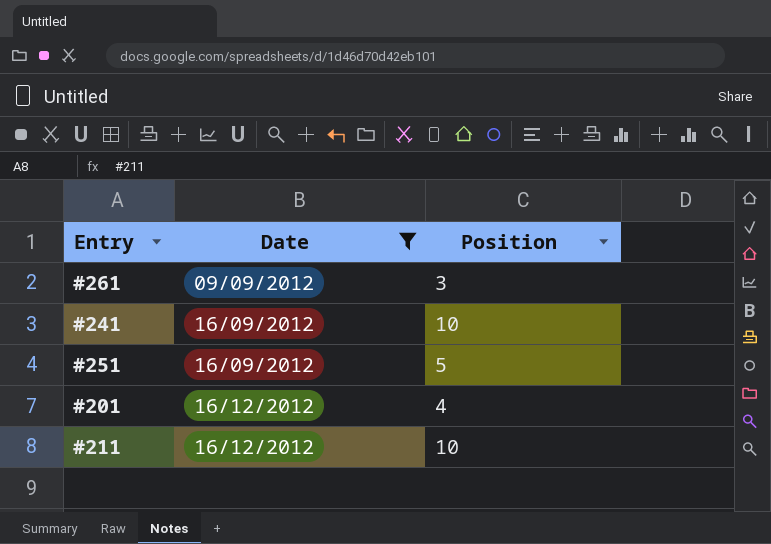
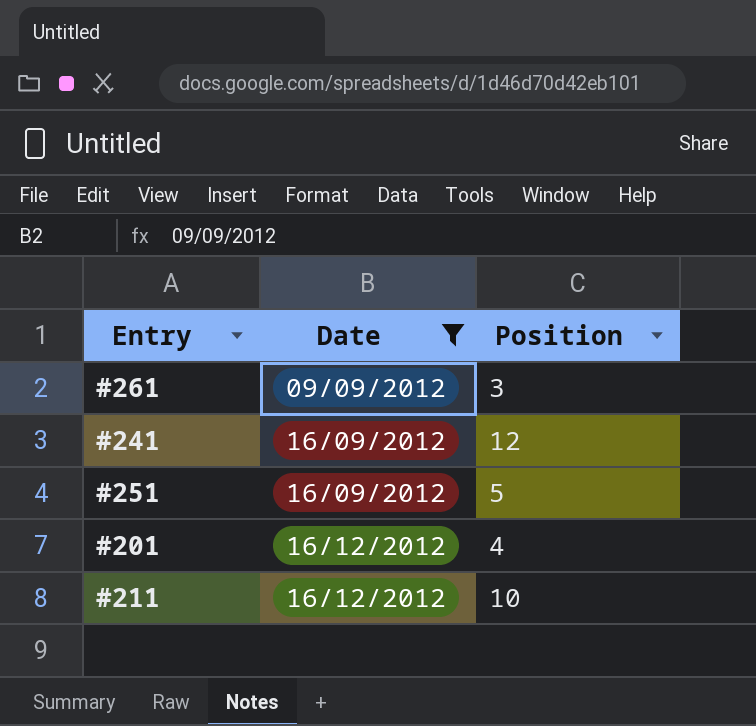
#241 | Position: 10 -> 12

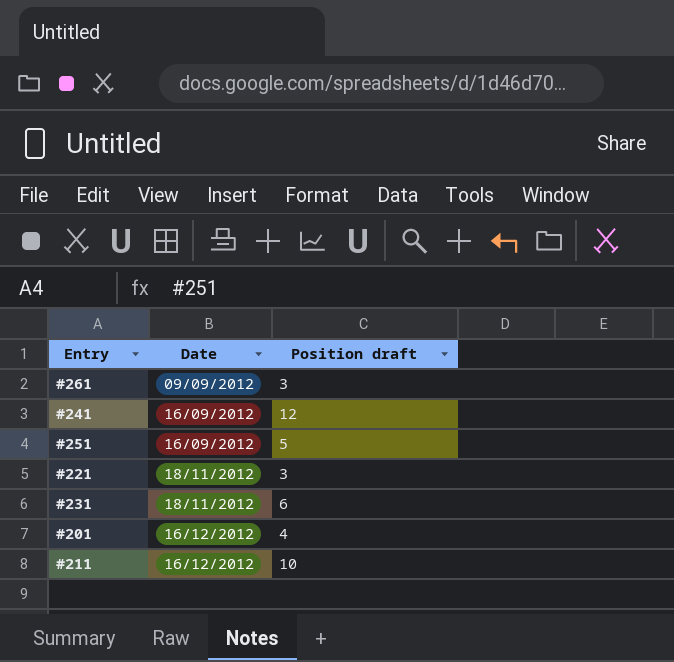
filter: Date != 18/11/2012 -> none
column name: Position -> Position draft

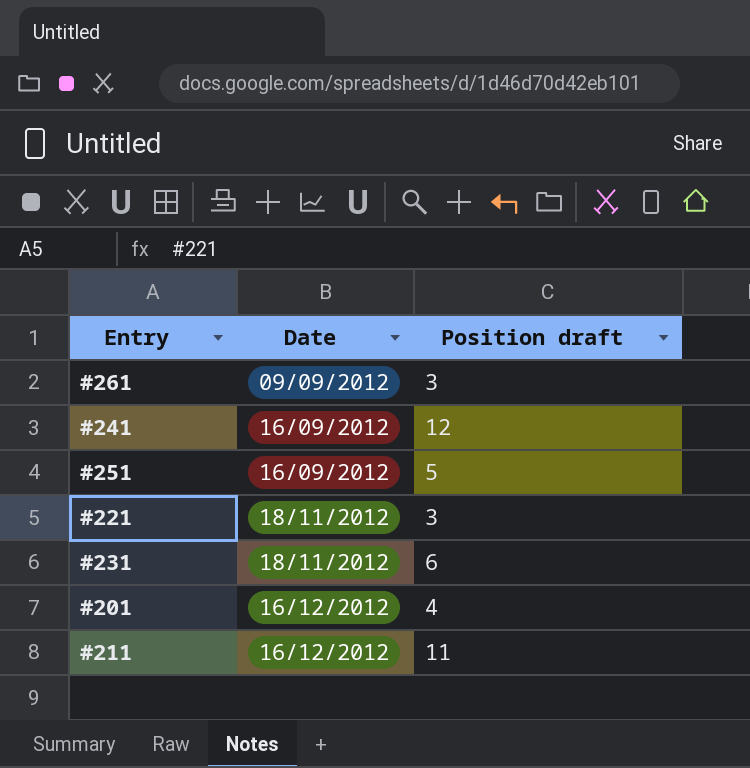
#211 | Position draft: 10 -> 11

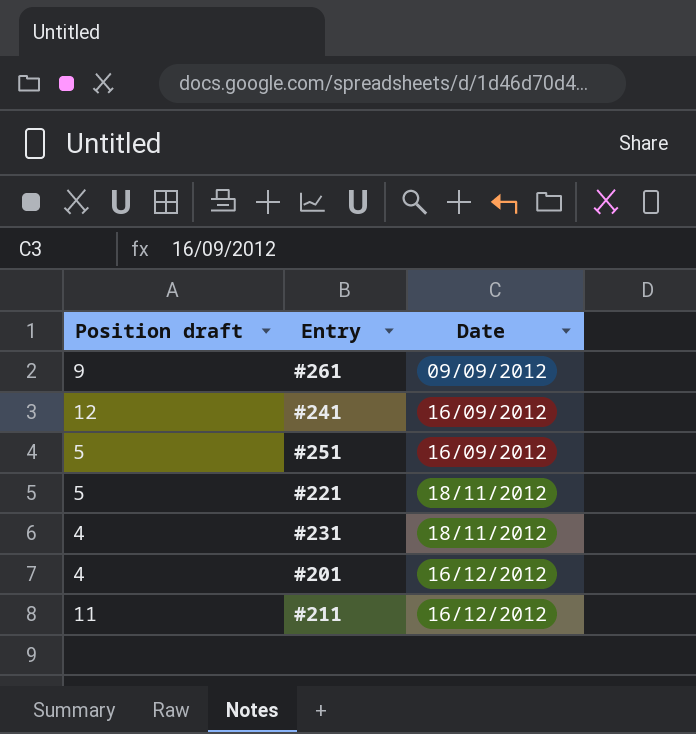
column Position draft | position: 3 -> 1
#261 | Position draft: 3 -> 9
#221 | Position draft: 3 -> 5
#231 | Position draft: 6 -> 4

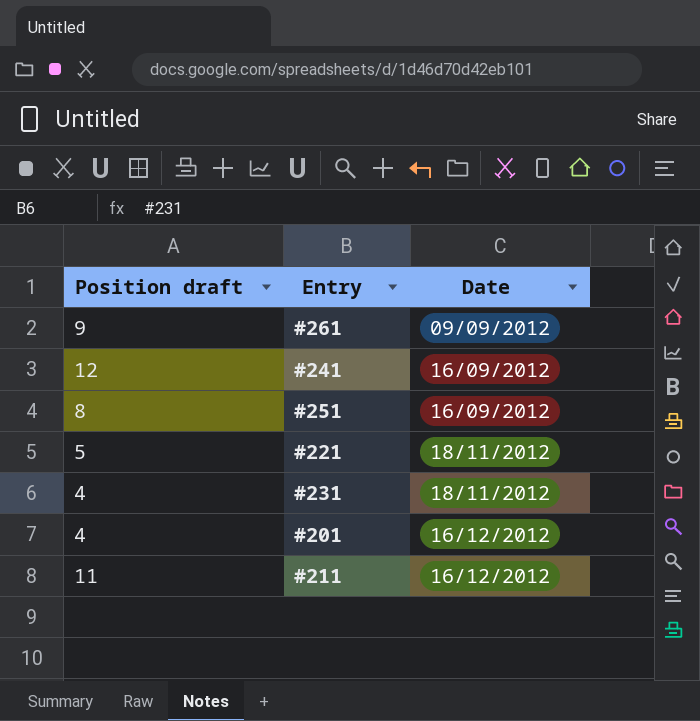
#251 | Position draft: 5 -> 8

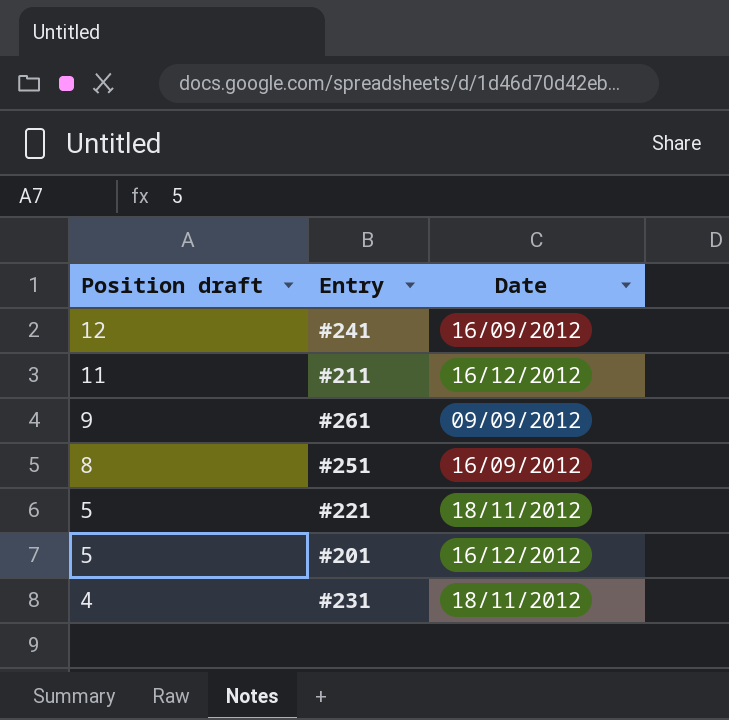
row order: Date ascending -> Position draft descending
#201 | Position draft: 4 -> 5

